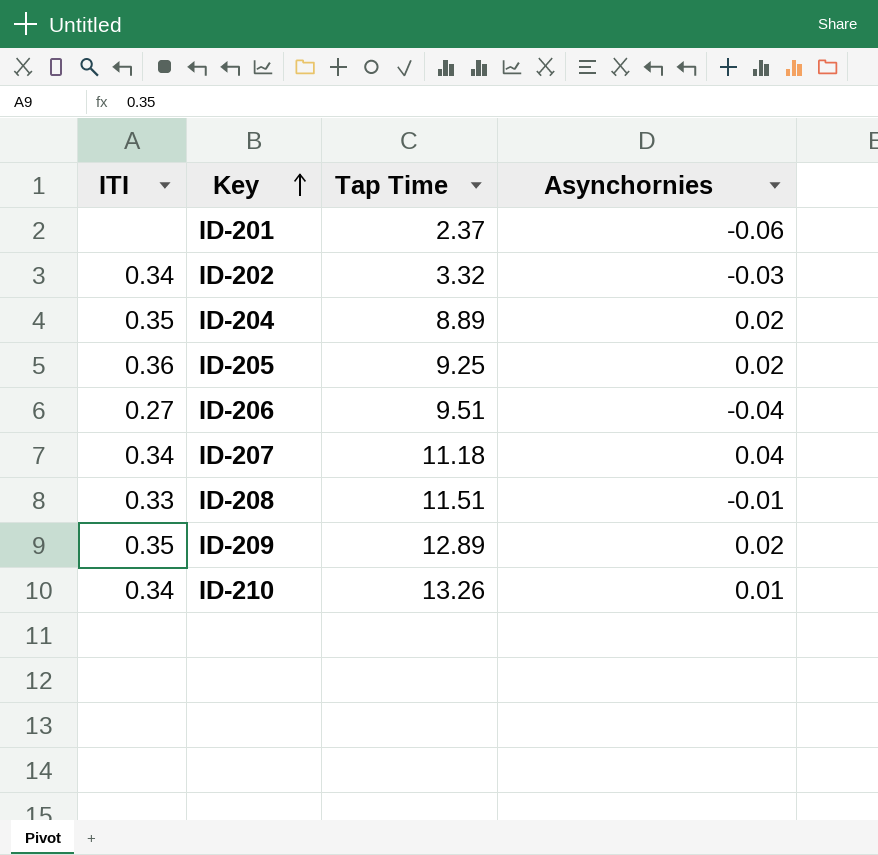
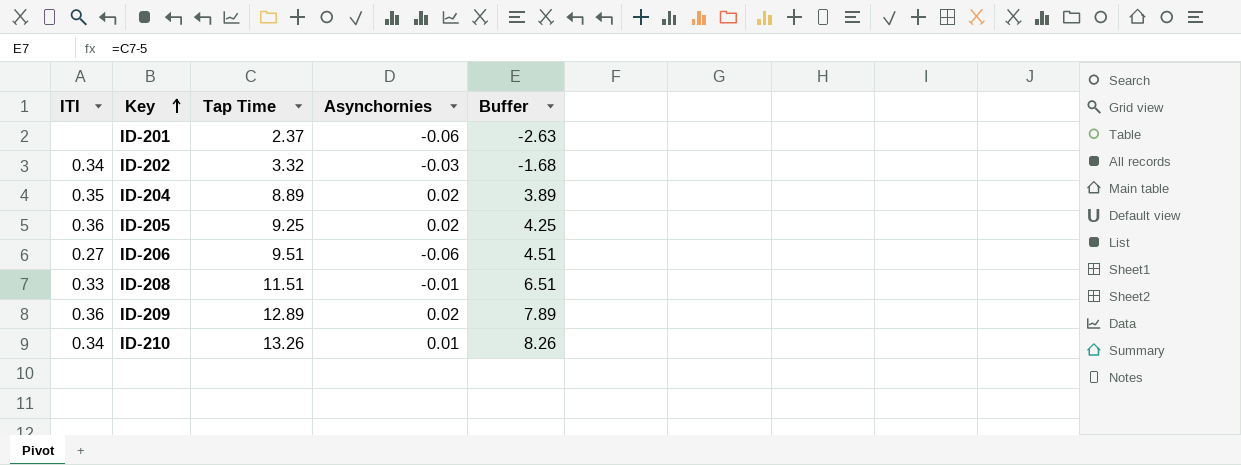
column Buffer | formula: none -> [Tap Time] - 5
row ID-207: 0.34 | 11.18 | 0.04 -> none
ID-206 | Asynchornies: -0.04 -> -0.06
ID-209 | ITI: 0.35 -> 0.36

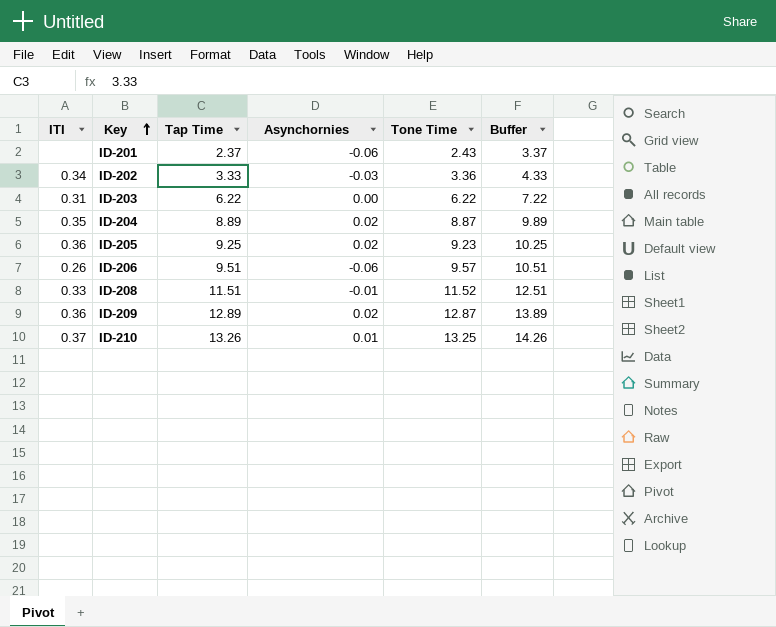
column Tone Time | formula: none -> [Tap Time] - [Asynchornies]
column Buffer | formula: [Tap Time] - 5 -> [Tap Time] + 1
ID-202 | Tap Time: 3.32 -> 3.33
row ID-203: none -> 0.31 | 6.22 | 0.00 | 6.22 | 7.22
ID-206 | ITI: 0.27 -> 0.26
ID-210 | ITI: 0.34 -> 0.37

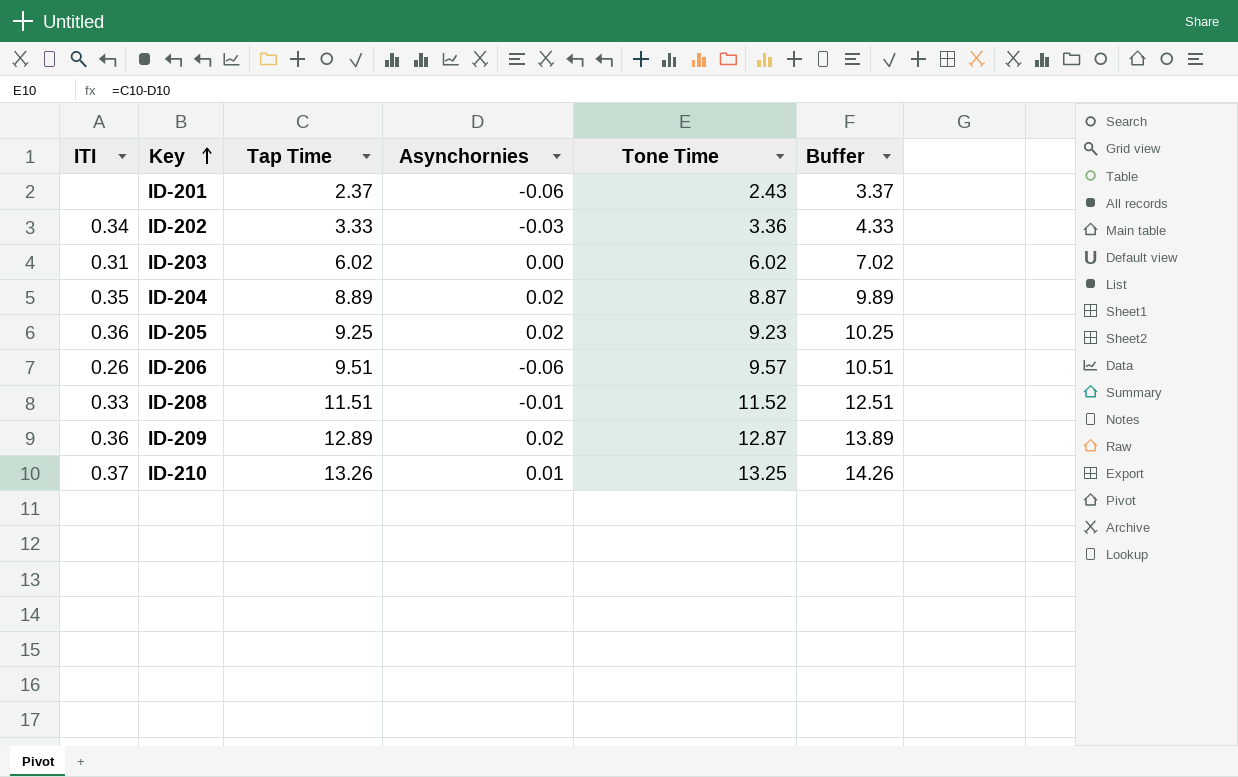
ID-203 | Tap Time: 6.22 -> 6.02
ID-203 | Tone Time: 6.22 -> 6.02
ID-203 | Buffer: 7.22 -> 7.02

